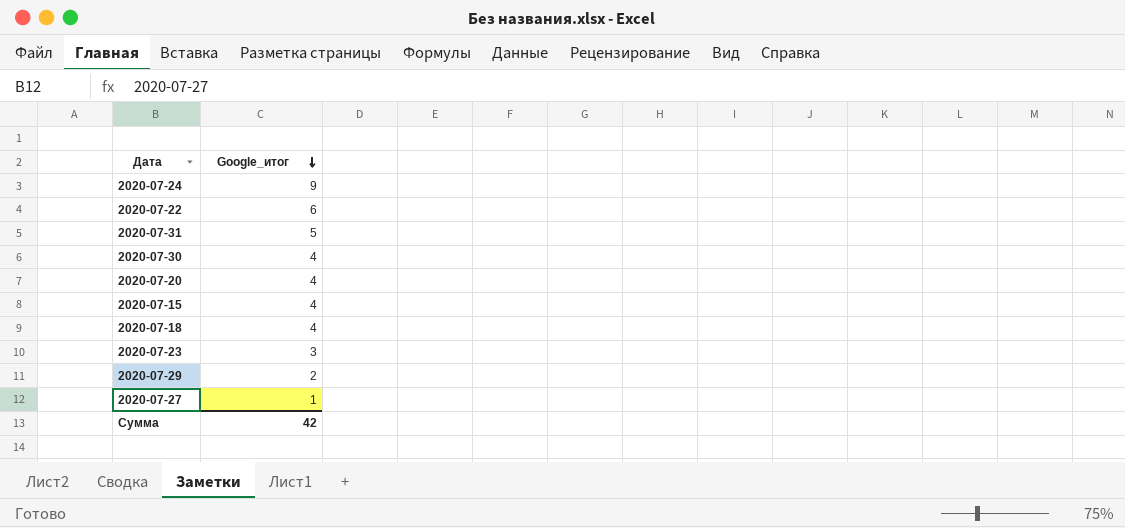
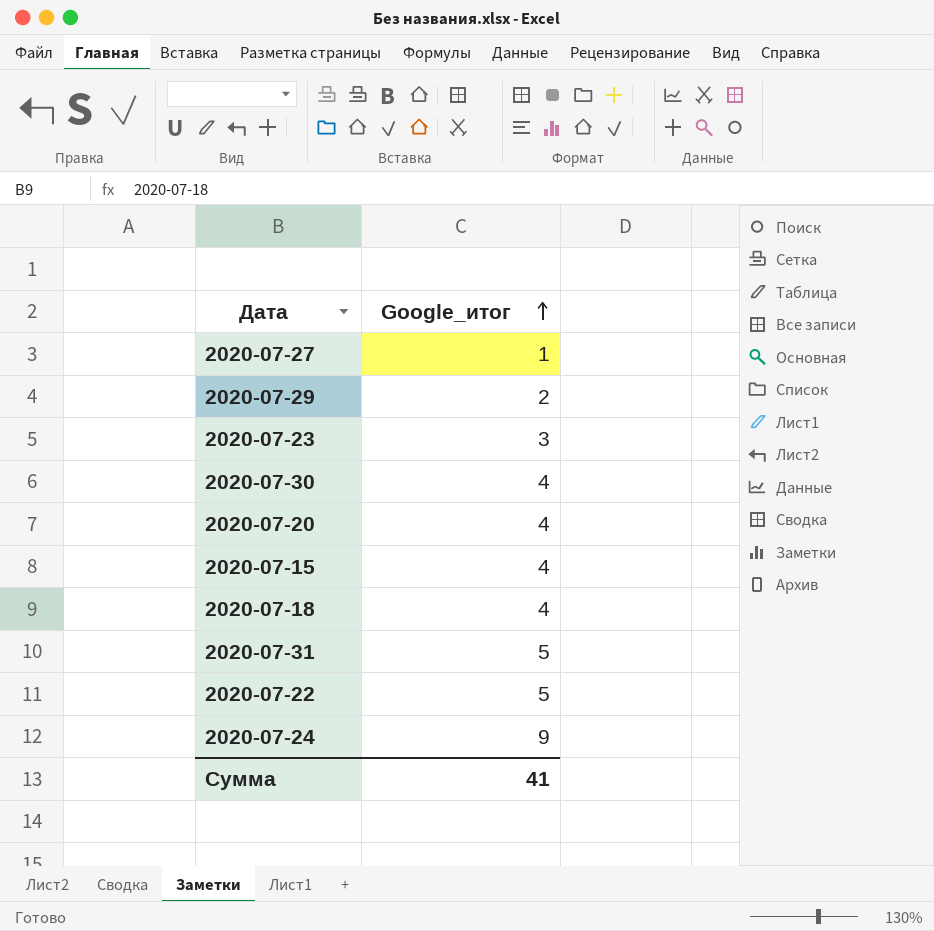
row order: Google_итог descending -> Google_итог ascending
2020-07-22 | Google_итог: 6 -> 5
Сумма | Google_итог: 42 -> 41

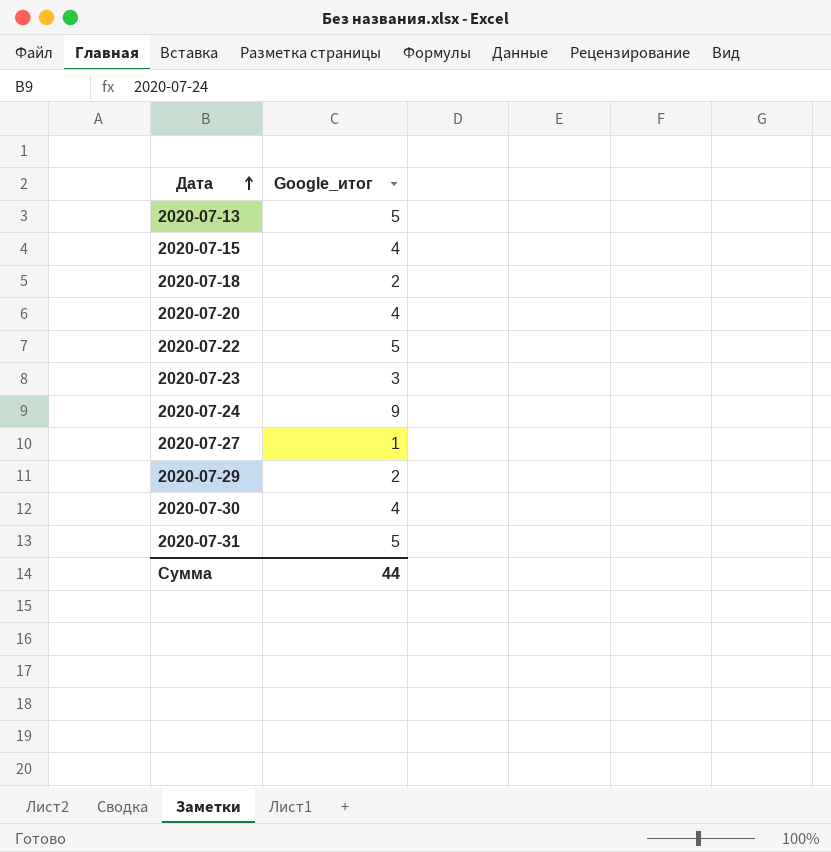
row order: Google_итог ascending -> Дата ascending
row 2020-07-13: none -> 5
2020-07-18 | Google_итог: 4 -> 2
Сумма | Google_итог: 41 -> 44

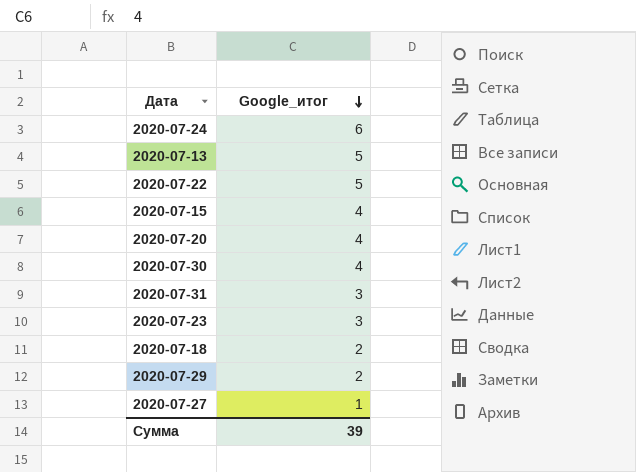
row order: Дата ascending -> Google_итог descending
2020-07-24 | Google_итог: 9 -> 6
2020-07-31 | Google_итог: 5 -> 3
Сумма | Google_итог: 44 -> 39

